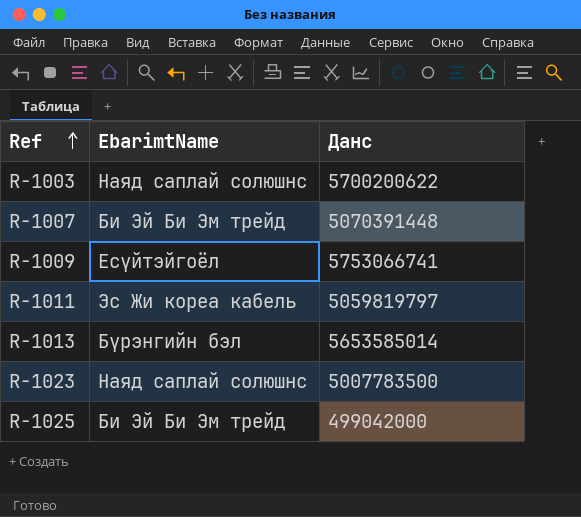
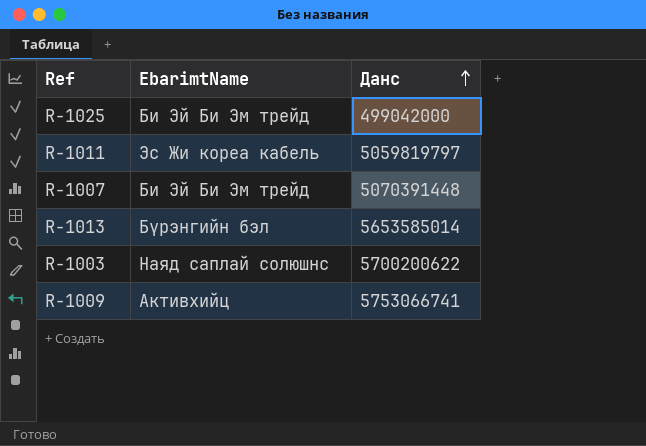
row order: Ref ascending -> Данс ascending
row R-1023: Наяд саплай солюшнс | 5007783500 -> none
R-1009 | EbarimtName: Есүйтэйгоёл -> Активхийц

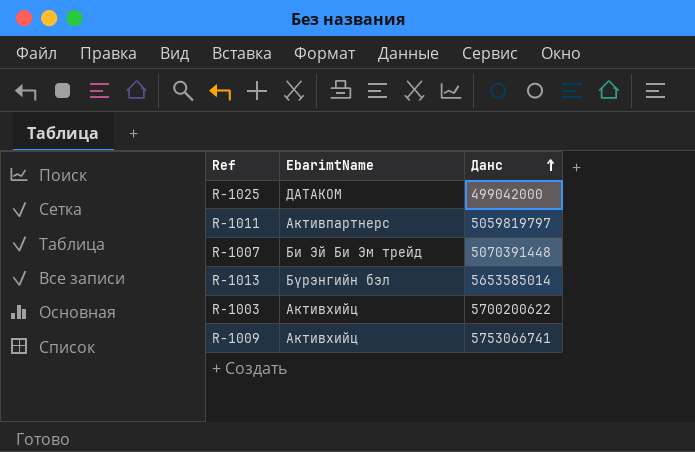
R-1025 | EbarimtName: Би Эй Би Эм трейд -> ДАТАКОМ
R-1011 | EbarimtName: Эс Жи кореа кабель -> Активпартнерс
R-1003 | EbarimtName: Наяд саплай солюшнс -> Активхийц

